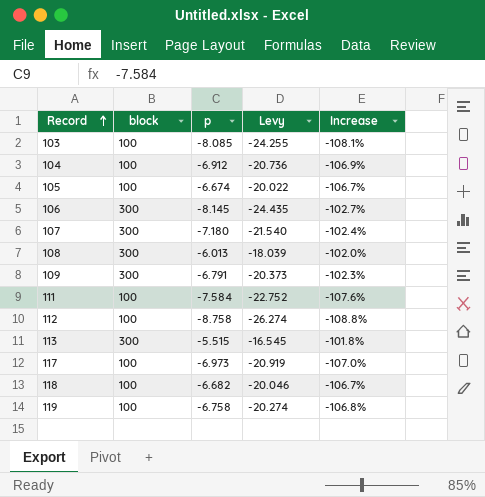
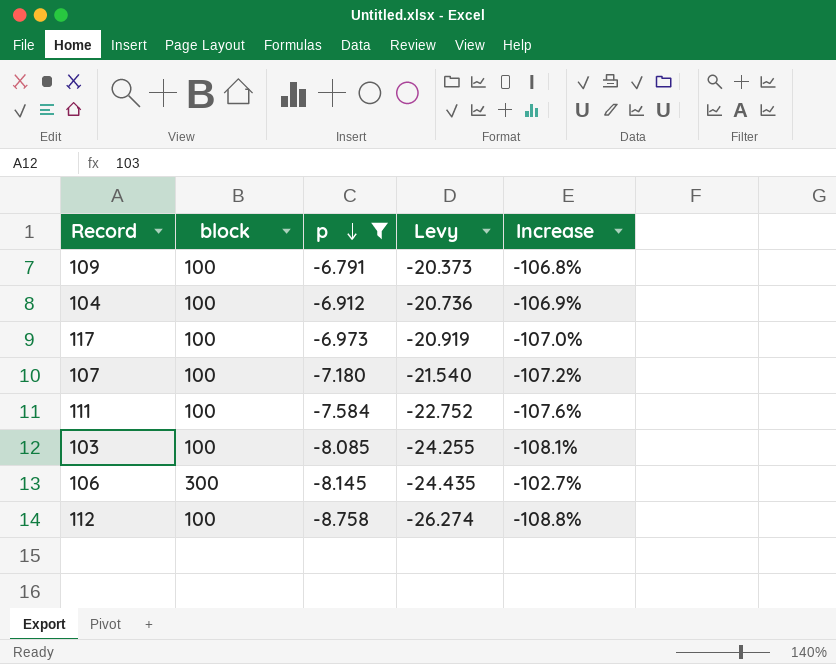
filter: none -> p <= -6.791
row order: Record ascending -> p descending
109 | block: 300 -> 100
109 | Increase: -102.3% -> -106.8%
107 | block: 300 -> 100
107 | Increase: -102.4% -> -107.2%

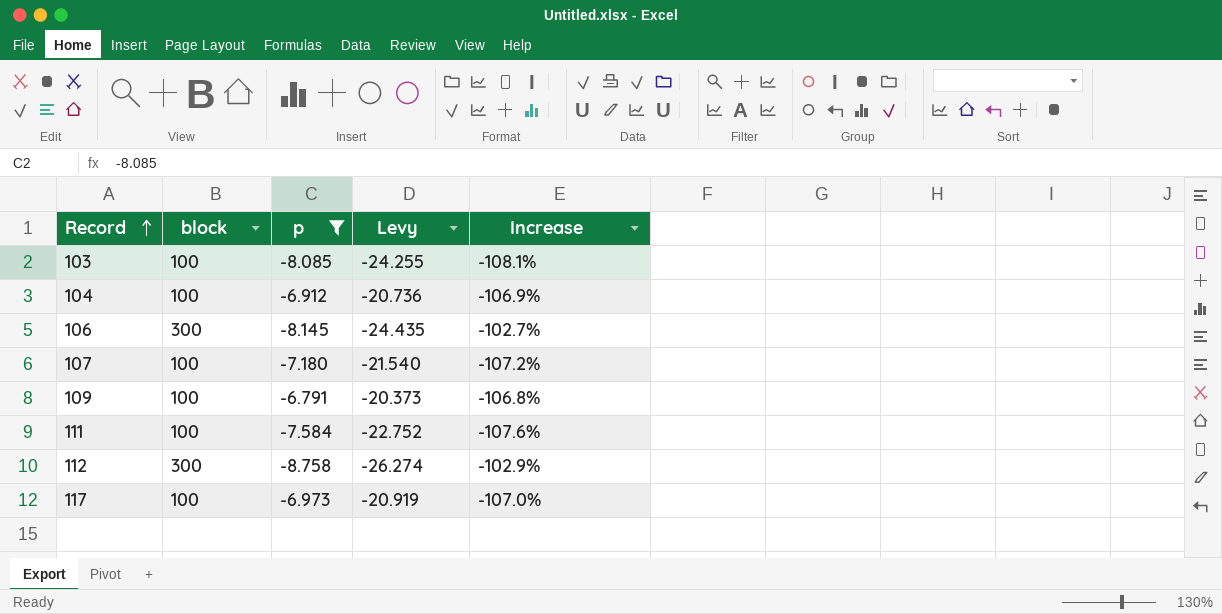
row order: p descending -> Record ascending
112 | block: 100 -> 300
112 | Increase: -108.8% -> -102.9%

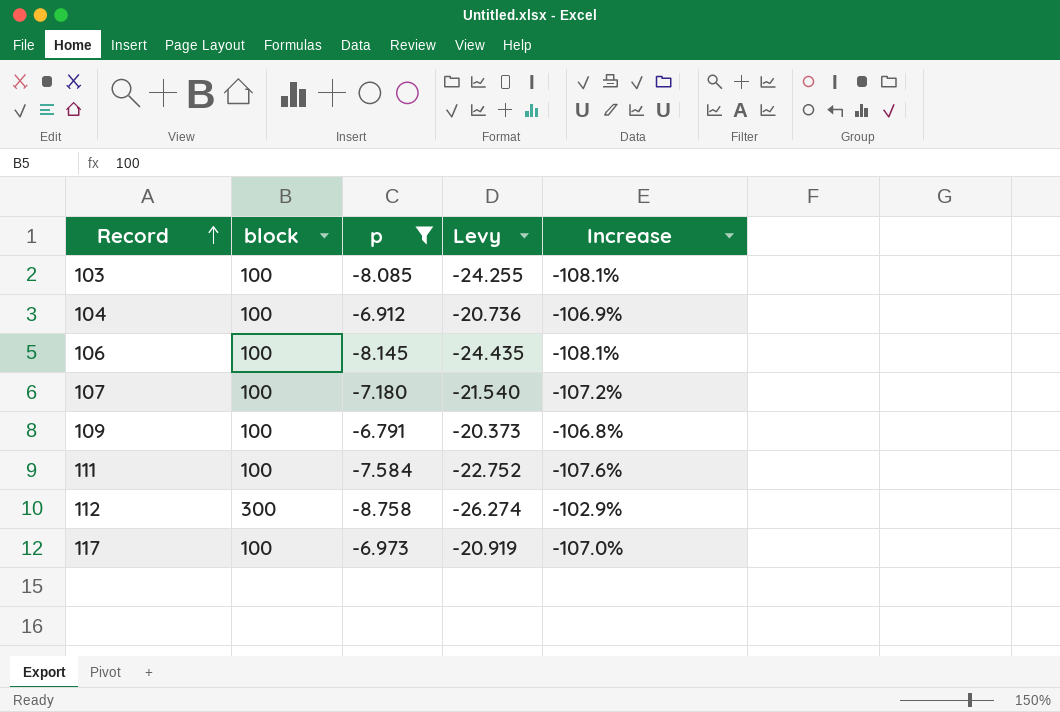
106 | block: 300 -> 100
106 | Increase: -102.7% -> -108.1%

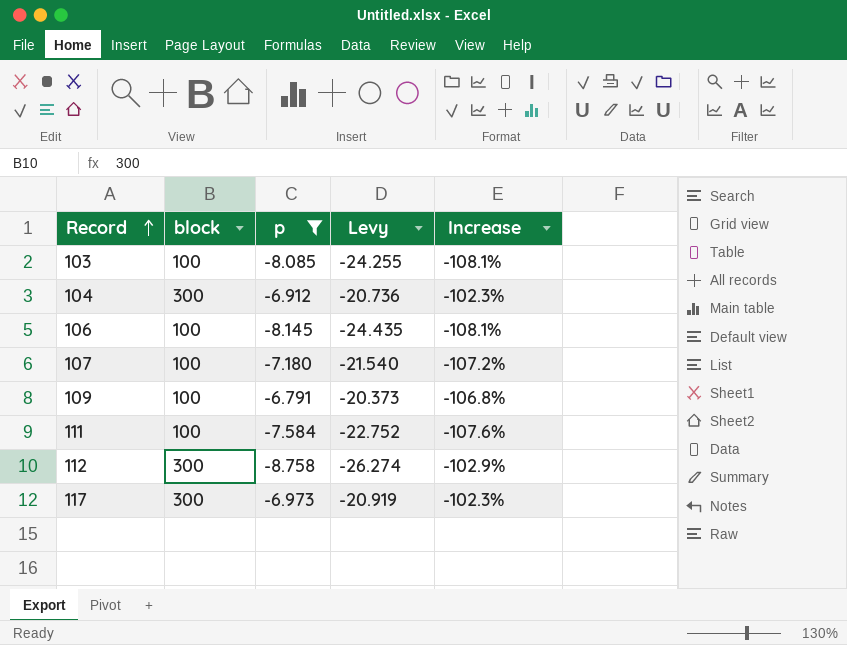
104 | block: 100 -> 300
104 | Increase: -106.9% -> -102.3%
117 | block: 100 -> 300
117 | Increase: -107.0% -> -102.3%

